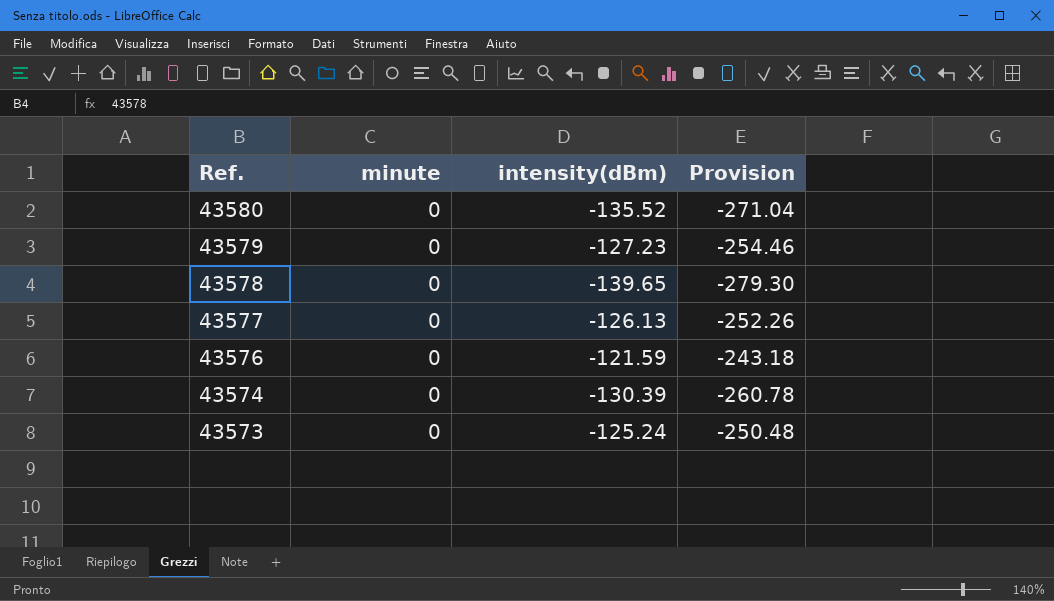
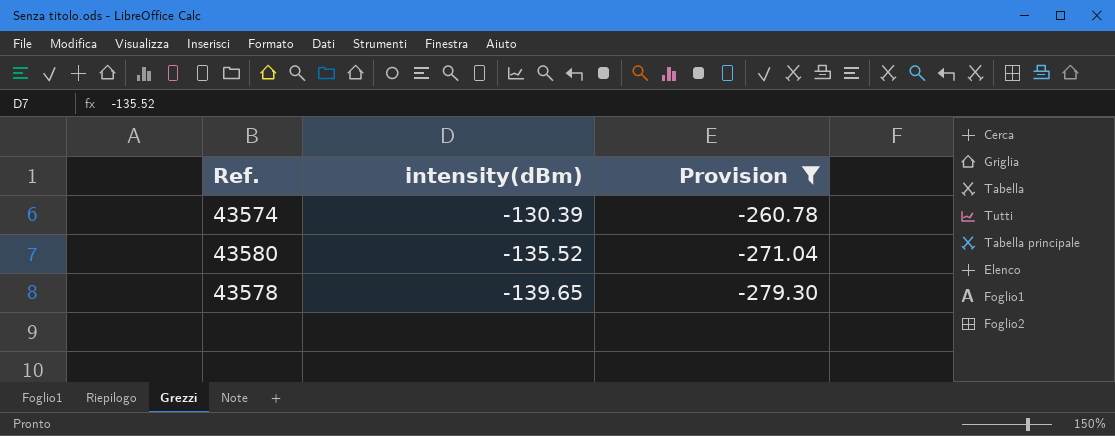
filter: none -> Provision <= -260.78
row order: Ref. descending -> intensity(dBm) descending
column minute | position: 2 -> none

